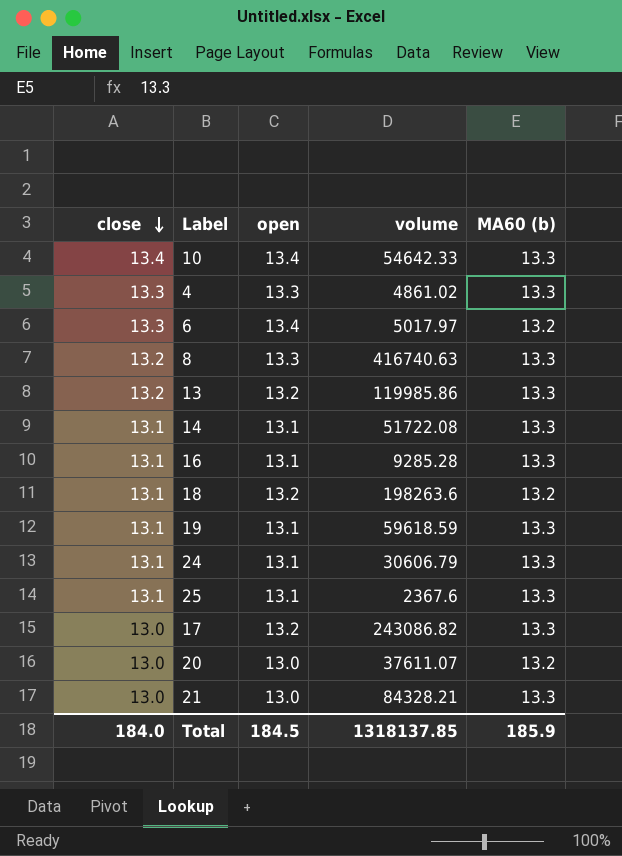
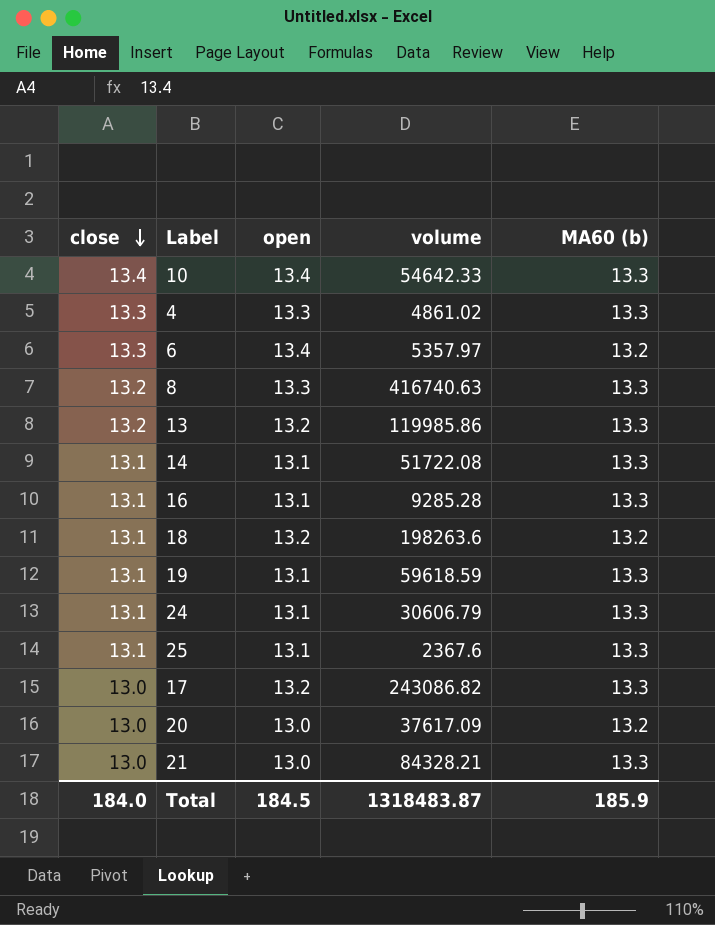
6 | volume: 5017.97 -> 5357.97
20 | volume: 37611.07 -> 37617.09
Total | volume: 1318137.85 -> 1318483.87

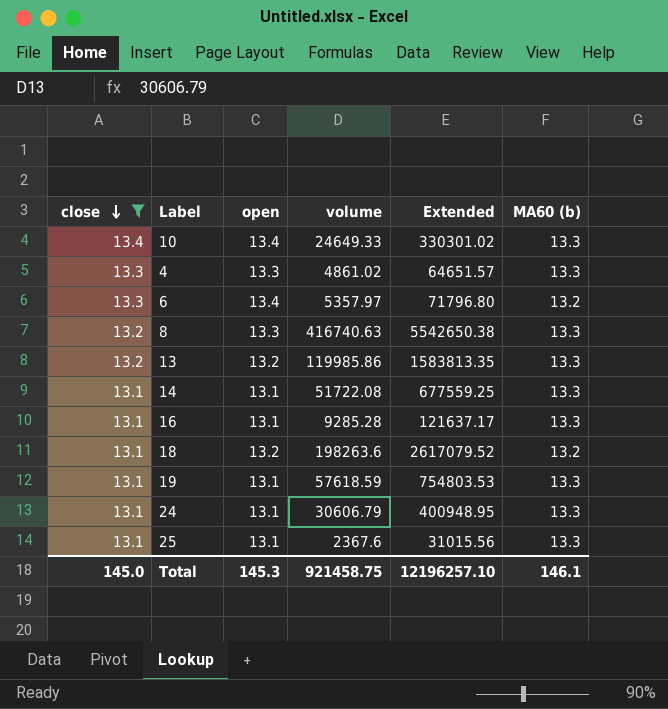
filter: none -> close != 13.0
column Extended | formula: none -> [open] * [volume]
10 | volume: 54642.33 -> 24649.33
19 | volume: 59618.59 -> 57618.59
Total | close: 184.0 -> 145.0
Total | open: 184.5 -> 145.3
Total | volume: 1318483.87 -> 921458.75
Total | MA60 (b): 185.9 -> 146.1

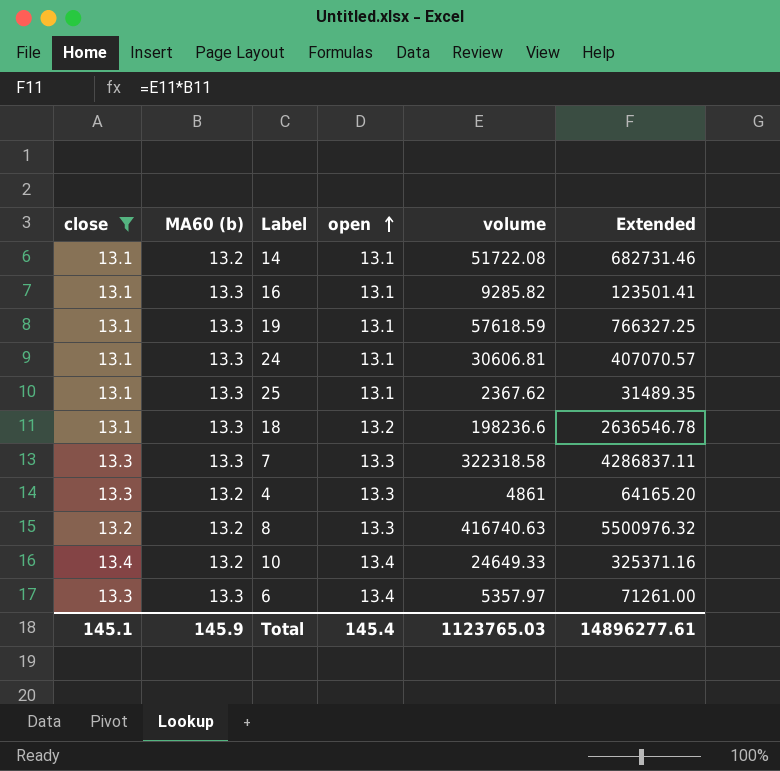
row order: close descending -> open ascending
column MA60 (b) | position: 6 -> 2
column Extended | formula: [open] * [volume] -> [MA60 (b)] * [volume]
row 13: 13.2 | 13.2 | 119985.86 | 1583813.35 | 13.3 -> none
14 | MA60 (b): 13.3 -> 13.2
16 | volume: 9285.28 -> 9285.82
24 | volume: 30606.79 -> 30606.81
25 | volume: 2367.6 -> 2367.62
18 | MA60 (b): 13.2 -> 13.3
18 | volume: 198263.6 -> 198236.6
row 7: none -> 13.3 | 13.3 | 13.3 | 322318.58 | 4286837.11
4 | MA60 (b): 13.3 -> 13.2
4 | volume: 4861.02 -> 4861
8 | MA60 (b): 13.3 -> 13.2
10 | MA60 (b): 13.3 -> 13.2
6 | MA60 (b): 13.2 -> 13.3
Total | close: 145.0 -> 145.1
Total | MA60 (b): 146.1 -> 145.9
Total | open: 145.3 -> 145.4
Total | volume: 921458.75 -> 1123765.03
Total | Extended: 12196257.10 -> 14896277.61

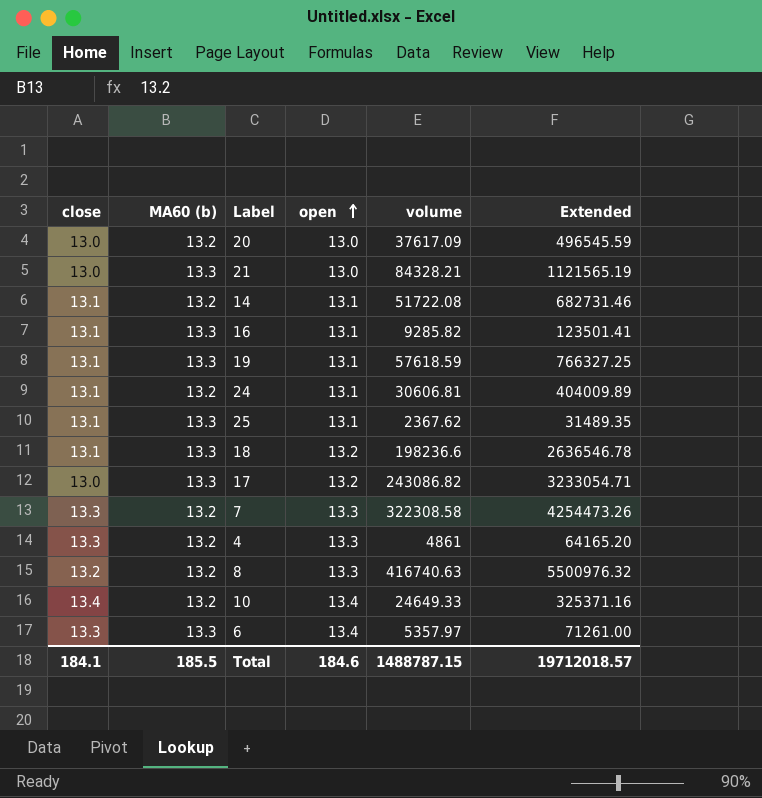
filter: close != 13.0 -> none
24 | MA60 (b): 13.3 -> 13.2
24 | Extended: 407070.57 -> 404009.89
7 | MA60 (b): 13.3 -> 13.2
7 | volume: 322318.58 -> 322308.58
7 | Extended: 4286837.11 -> 4254473.26
Total | close: 145.1 -> 184.1
Total | MA60 (b): 145.9 -> 185.5
Total | open: 145.4 -> 184.6
Total | volume: 1123765.03 -> 1488787.15
Total | Extended: 14896277.61 -> 19712018.57

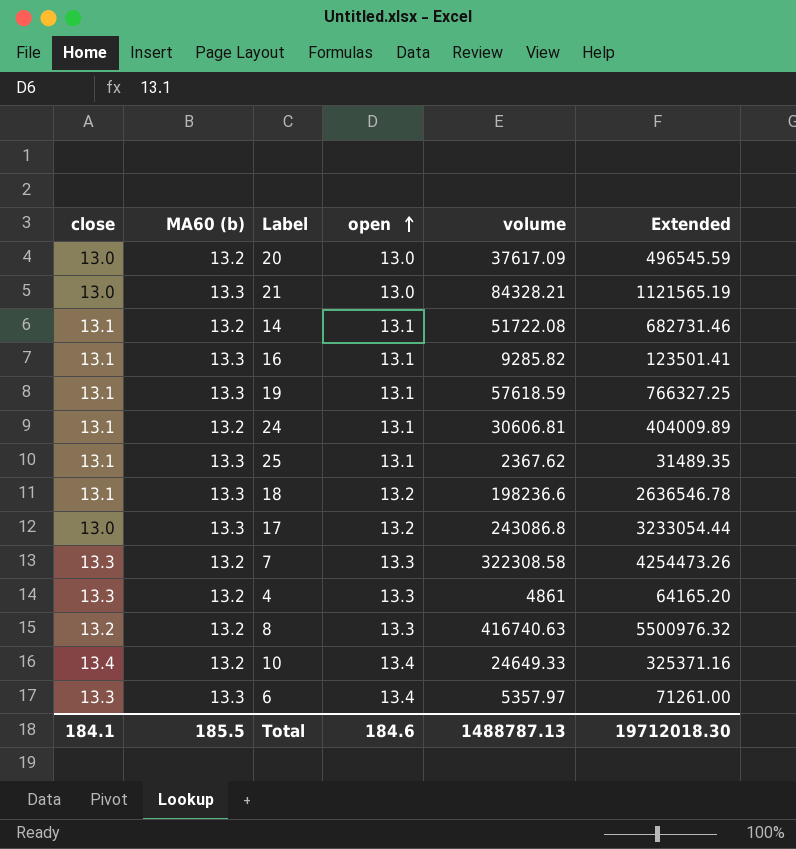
17 | volume: 243086.82 -> 243086.8
17 | Extended: 3233054.71 -> 3233054.44
Total | volume: 1488787.15 -> 1488787.13
Total | Extended: 19712018.57 -> 19712018.30

